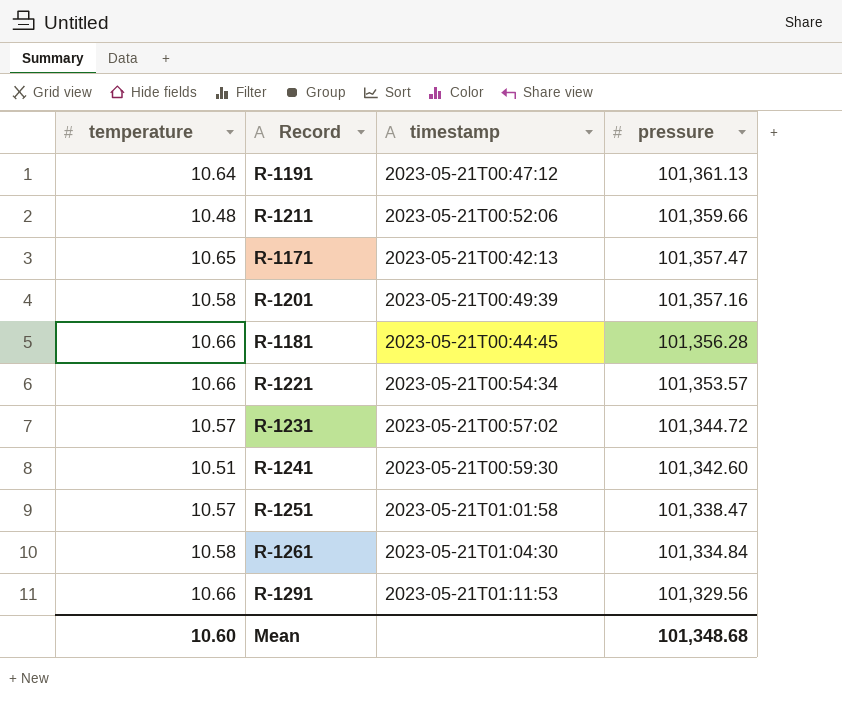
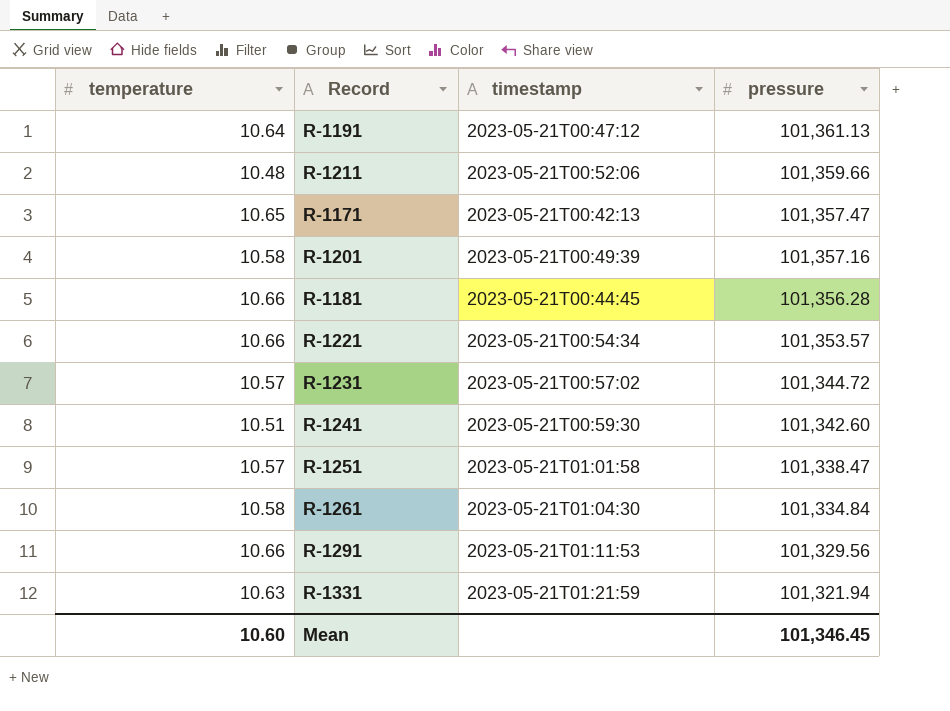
row R-1331: none -> 10.63 | 2023-05-21T01:21:59 | 101,321.94
Mean | pressure: 101,348.68 -> 101,346.45

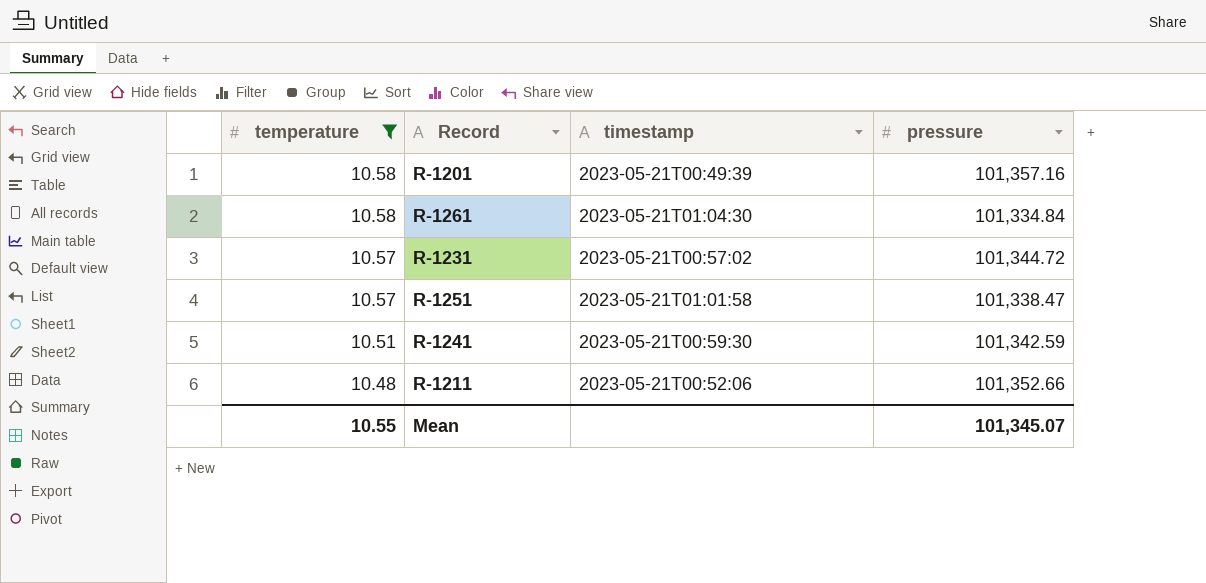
filter: none -> temperature <= 10.58
row order: pressure descending -> temperature descending
R-1241 | pressure: 101,342.60 -> 101,342.59
R-1211 | pressure: 101,359.66 -> 101,352.66
Mean | temperature: 10.60 -> 10.55
Mean | pressure: 101,346.45 -> 101,345.07

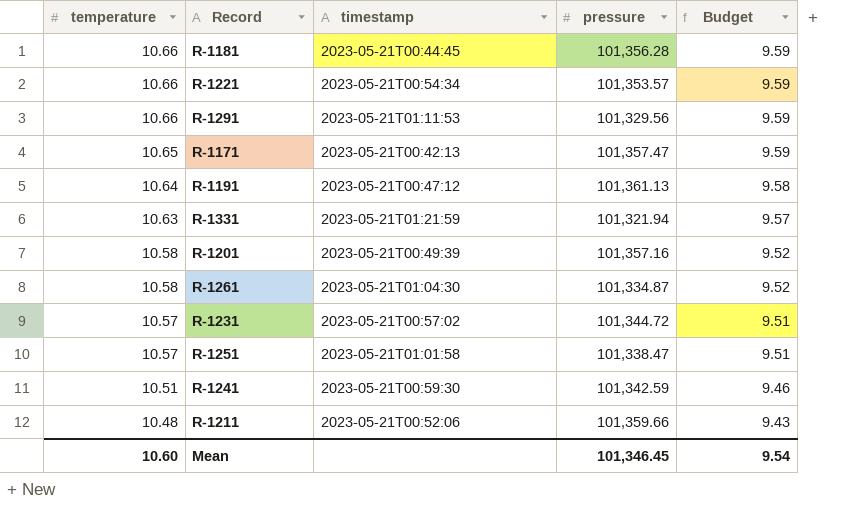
filter: temperature <= 10.58 -> none
column Budget | formula: none -> [temperature] * 0.9
R-1261 | pressure: 101,334.84 -> 101,334.87
R-1211 | pressure: 101,352.66 -> 101,359.66
Mean | temperature: 10.55 -> 10.60
Mean | pressure: 101,345.07 -> 101,346.45

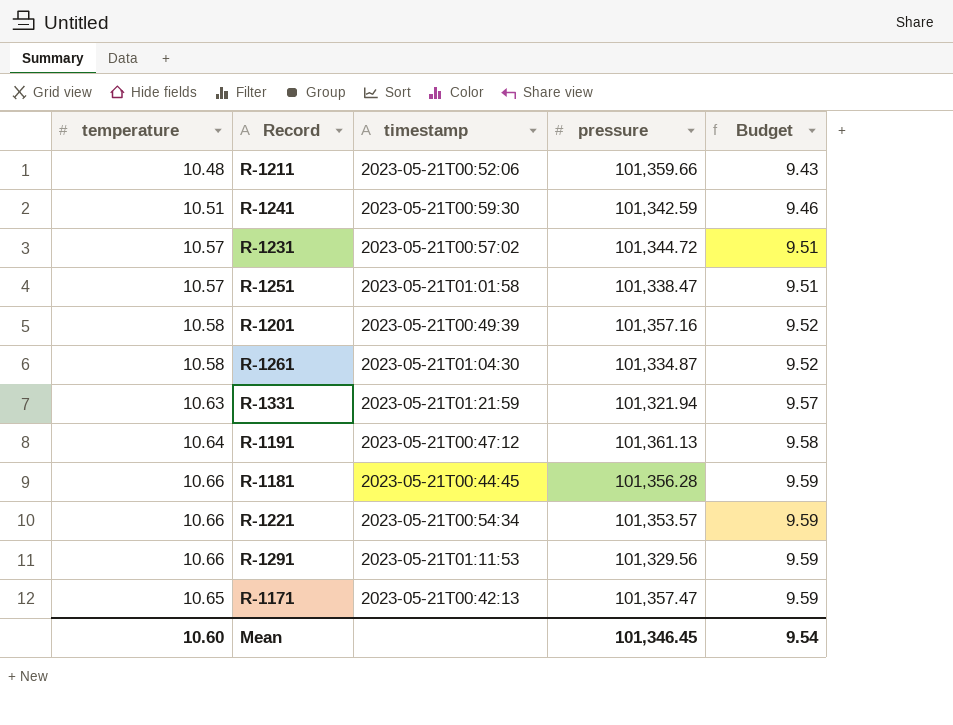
row order: temperature descending -> Budget ascending

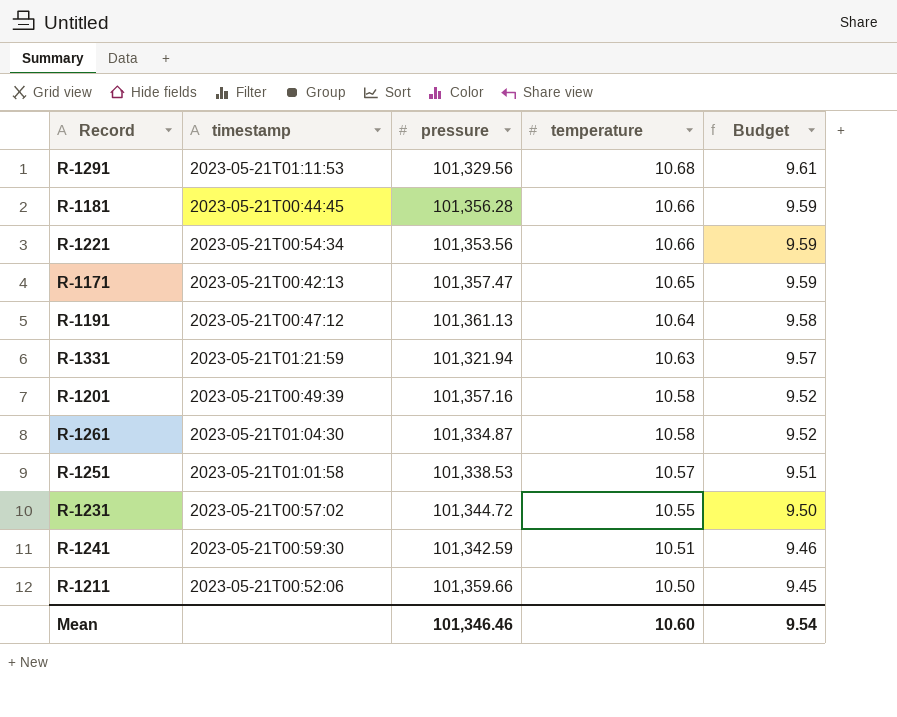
row order: Budget ascending -> temperature descending
column temperature | position: 1 -> 4
R-1291 | temperature: 10.66 -> 10.68
R-1291 | Budget: 9.59 -> 9.61
R-1221 | pressure: 101,353.57 -> 101,353.56
R-1251 | pressure: 101,338.47 -> 101,338.53
R-1231 | temperature: 10.57 -> 10.55
R-1231 | Budget: 9.51 -> 9.50
R-1211 | temperature: 10.48 -> 10.50
R-1211 | Budget: 9.43 -> 9.45
Mean | pressure: 101,346.45 -> 101,346.46

